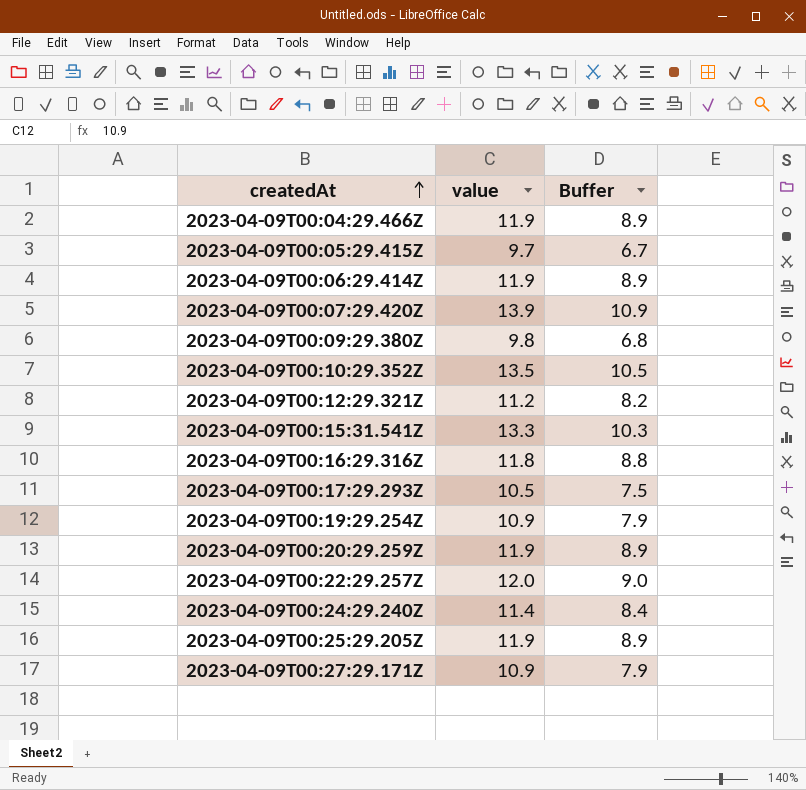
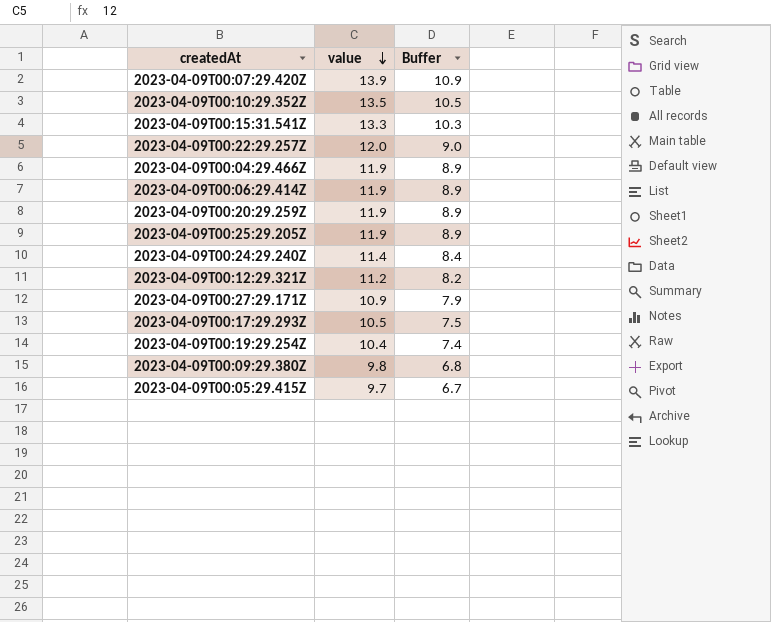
row order: createdAt ascending -> value descending
row 2023-04-09T00:16:29.316Z: 11.8 | 8.8 -> none
2023-04-09T00:19:29.254Z | value: 10.9 -> 10.4
2023-04-09T00:19:29.254Z | Buffer: 7.9 -> 7.4

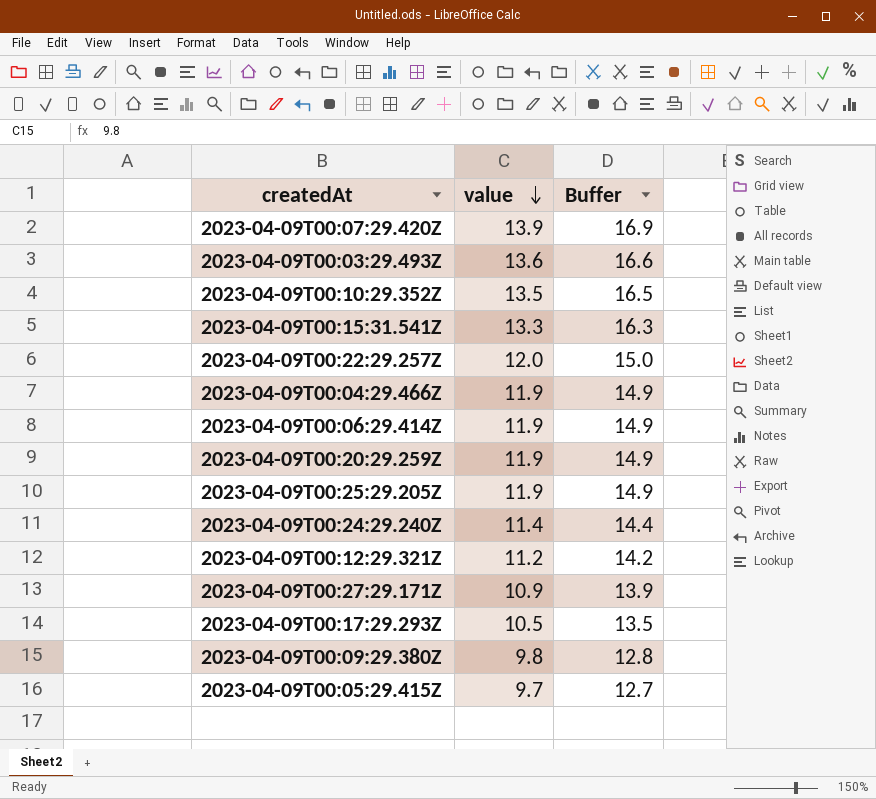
column Buffer | formula: [value] - 3 -> [value] + 3
row 2023-04-09T00:19:29.254Z: 10.4 | 7.4 -> none
row 2023-04-09T00:03:29.493Z: none -> 13.6 | 16.6

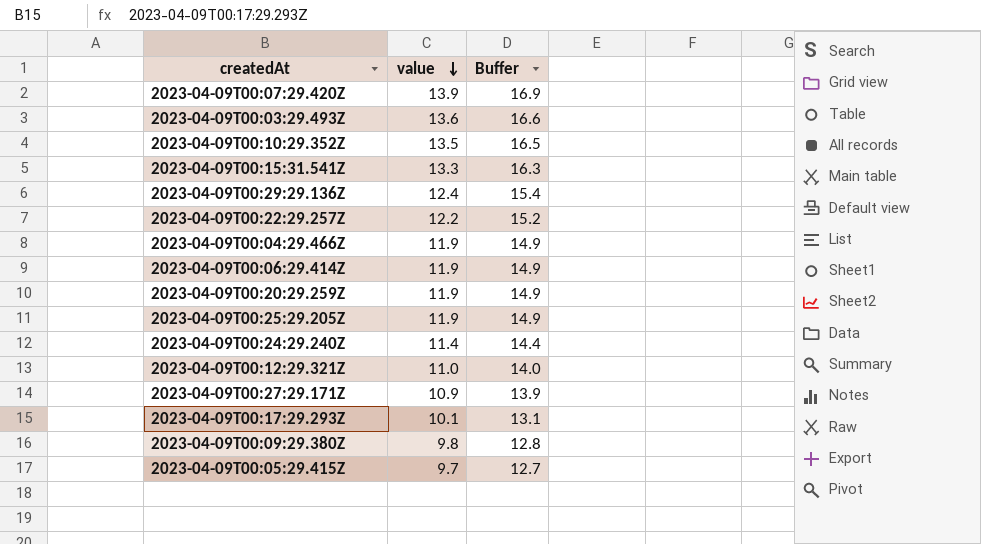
row 2023-04-09T00:29:29.136Z: none -> 12.4 | 15.4
2023-04-09T00:22:29.257Z | value: 12.0 -> 12.2
2023-04-09T00:22:29.257Z | Buffer: 15.0 -> 15.2
2023-04-09T00:12:29.321Z | value: 11.2 -> 11.0
2023-04-09T00:12:29.321Z | Buffer: 14.2 -> 14.0
2023-04-09T00:17:29.293Z | value: 10.5 -> 10.1
2023-04-09T00:17:29.293Z | Buffer: 13.5 -> 13.1

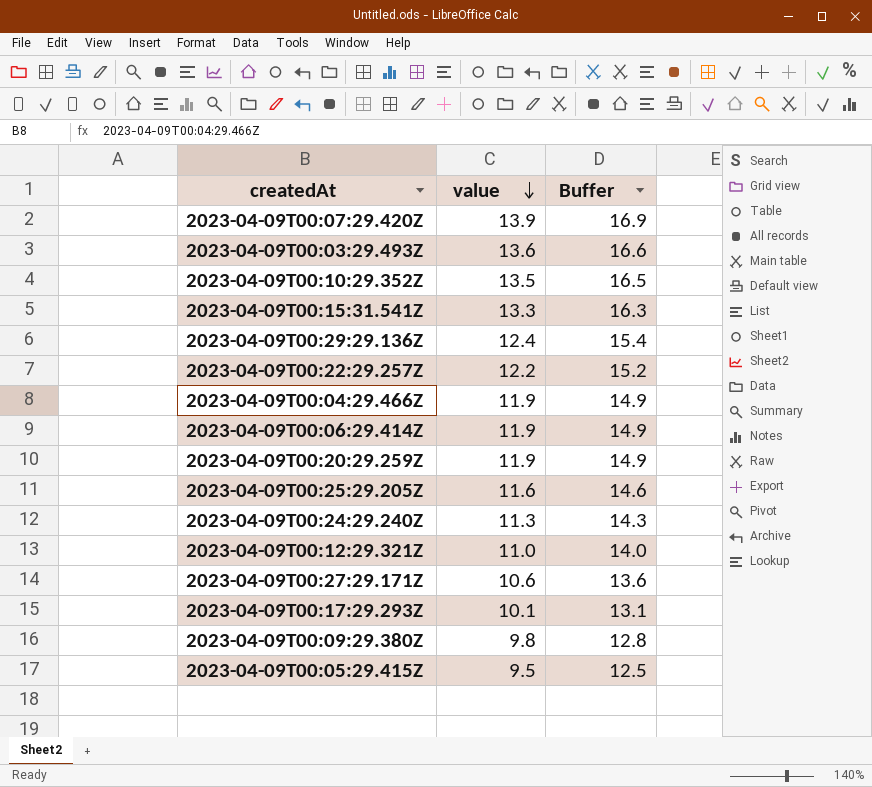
2023-04-09T00:25:29.205Z | value: 11.9 -> 11.6
2023-04-09T00:25:29.205Z | Buffer: 14.9 -> 14.6
2023-04-09T00:24:29.240Z | value: 11.4 -> 11.3
2023-04-09T00:24:29.240Z | Buffer: 14.4 -> 14.3
2023-04-09T00:27:29.171Z | value: 10.9 -> 10.6
2023-04-09T00:27:29.171Z | Buffer: 13.9 -> 13.6
2023-04-09T00:05:29.415Z | value: 9.7 -> 9.5
2023-04-09T00:05:29.415Z | Buffer: 12.7 -> 12.5

